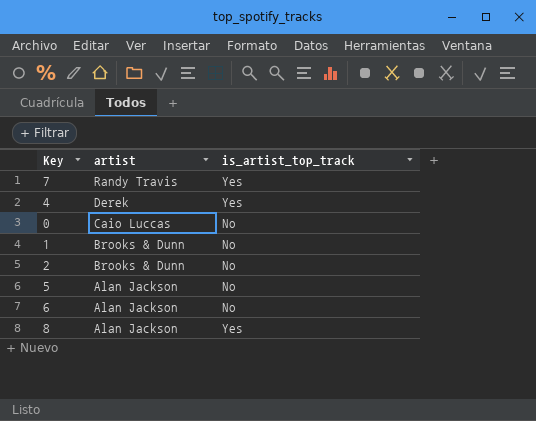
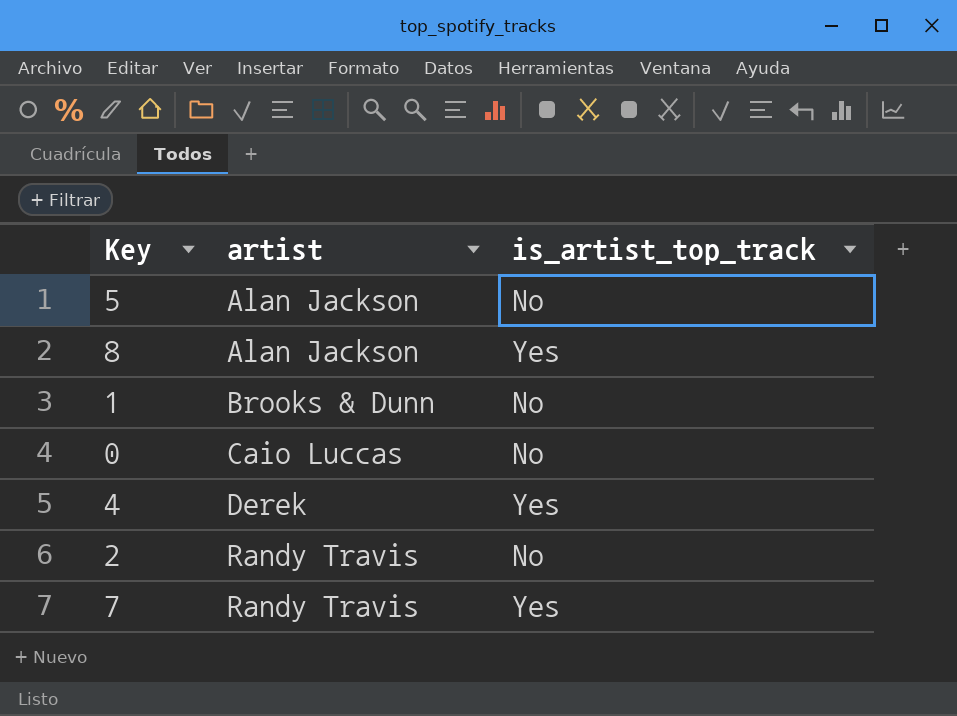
row order: artist descending -> artist ascending
row 6: Alan Jackson | No -> none
2 | artist: Brooks & Dunn -> Randy Travis

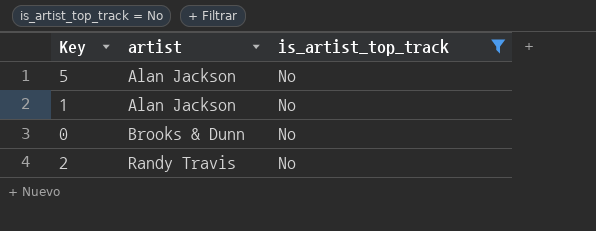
filter: none -> is_artist_top_track = No
1 | artist: Brooks & Dunn -> Alan Jackson
0 | artist: Caio Luccas -> Brooks & Dunn

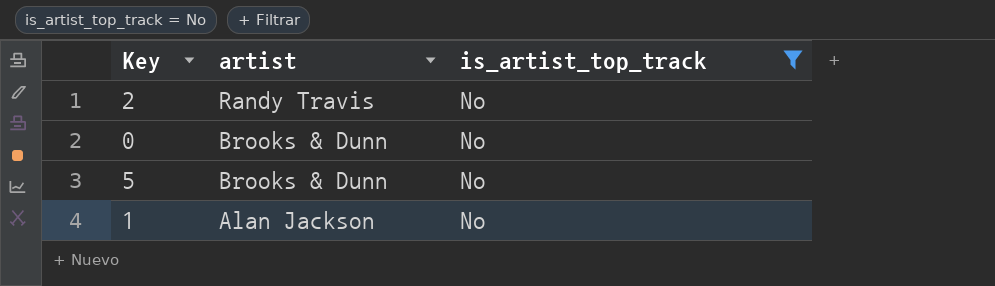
row order: artist ascending -> artist descending
5 | artist: Alan Jackson -> Brooks & Dunn

